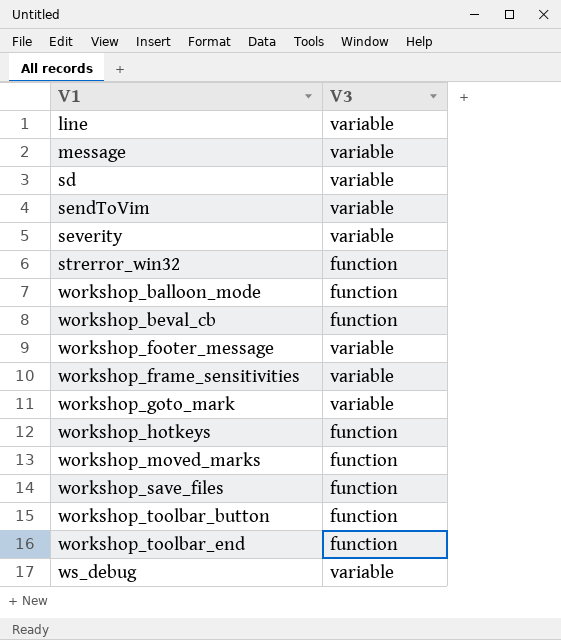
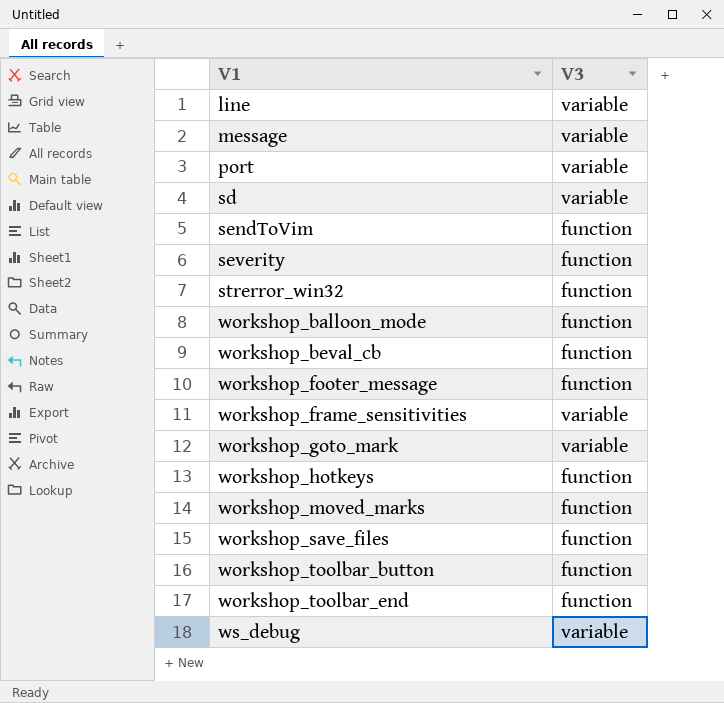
row port: none -> variable
sendToVim | V3: variable -> function
severity | V3: variable -> function
workshop_footer_message | V3: variable -> function

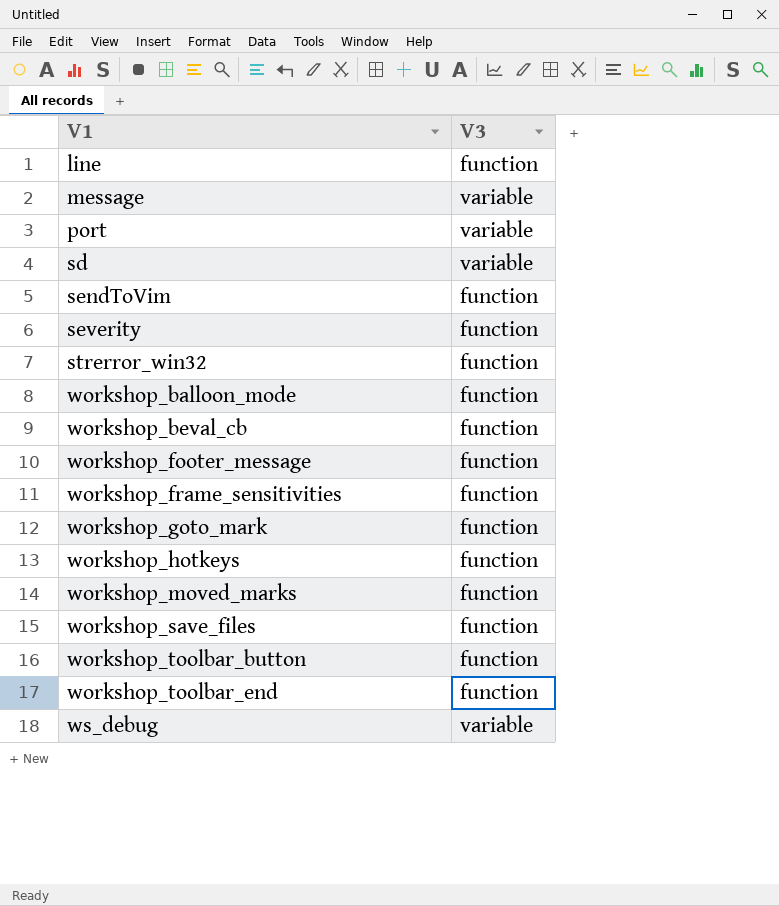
line | V3: variable -> function
workshop_frame_sensitivities | V3: variable -> function
workshop_goto_mark | V3: variable -> function

